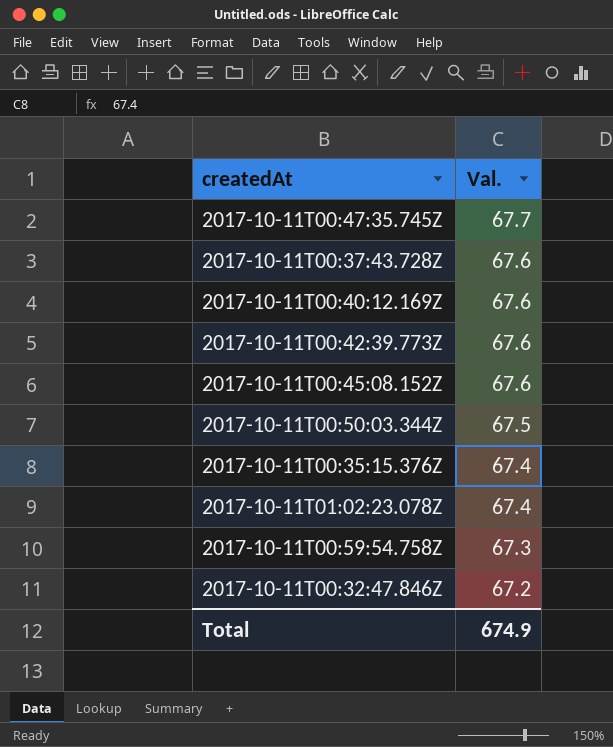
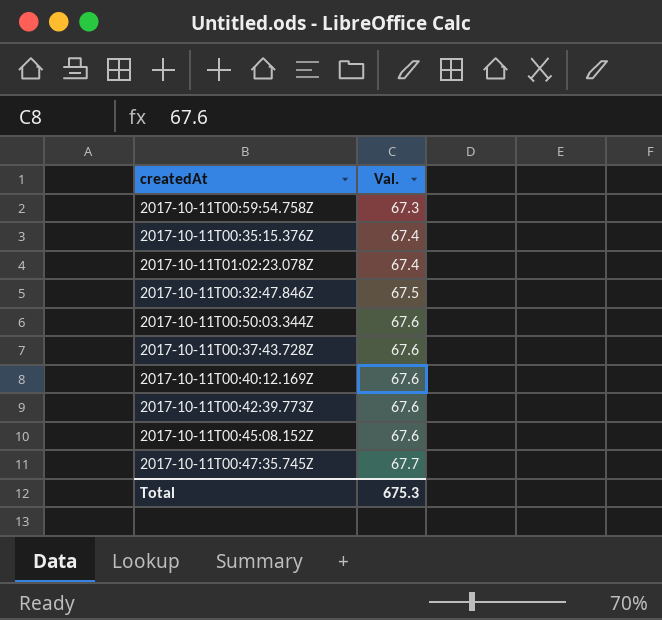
row order: Val. descending -> Val. ascending
2017-10-11T00:32:47.846Z | Val.: 67.2 -> 67.5
2017-10-11T00:50:03.344Z | Val.: 67.5 -> 67.6
Total | Val.: 674.9 -> 675.3

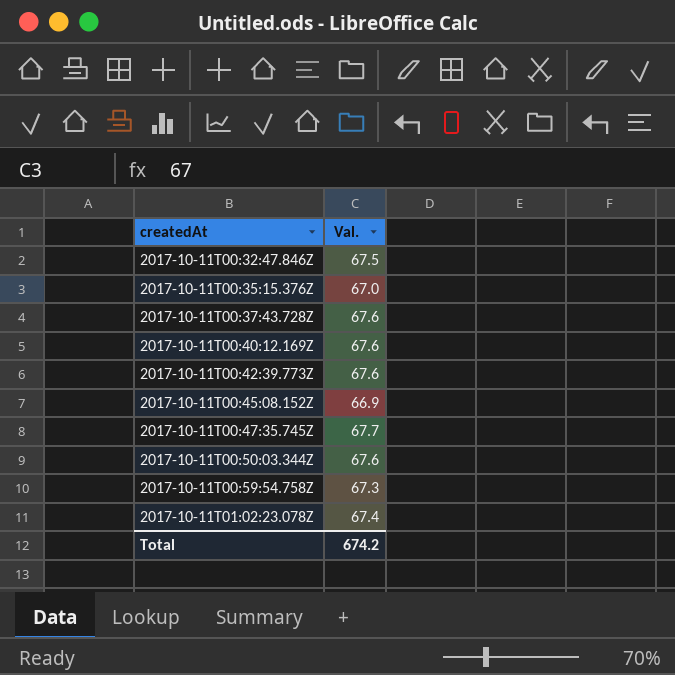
row order: Val. ascending -> createdAt ascending
2017-10-11T00:35:15.376Z | Val.: 67.4 -> 67.0
2017-10-11T00:45:08.152Z | Val.: 67.6 -> 66.9
Total | Val.: 675.3 -> 674.2

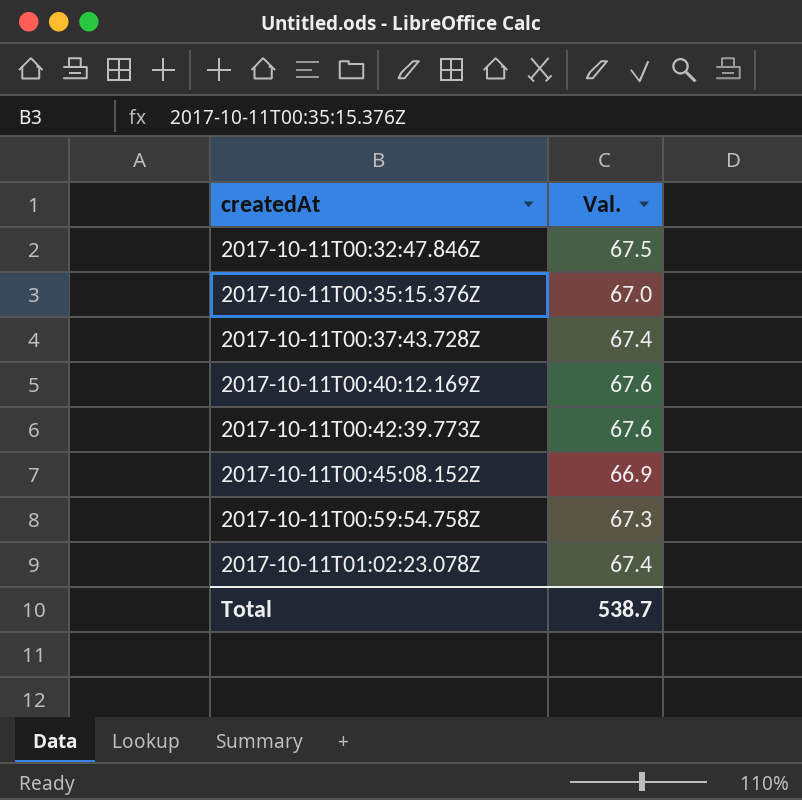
row 2017-10-11T00:47:35.745Z: 67.7 -> none
row 2017-10-11T00:50:03.344Z: 67.6 -> none
2017-10-11T00:37:43.728Z | Val.: 67.6 -> 67.4
Total | Val.: 674.2 -> 538.7

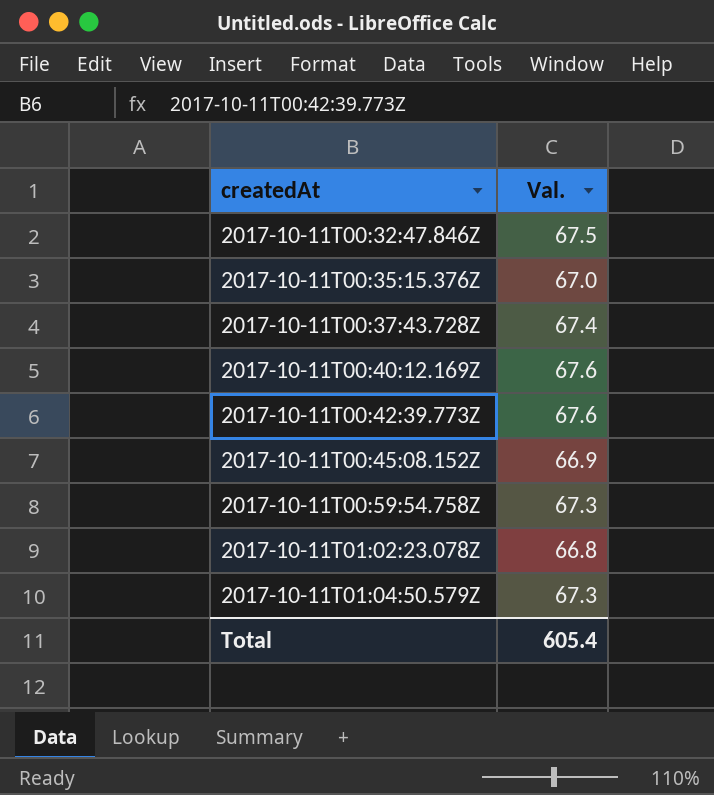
2017-10-11T01:02:23.078Z | Val.: 67.4 -> 66.8
row 2017-10-11T01:04:50.579Z: none -> 67.3
Total | Val.: 538.7 -> 605.4

